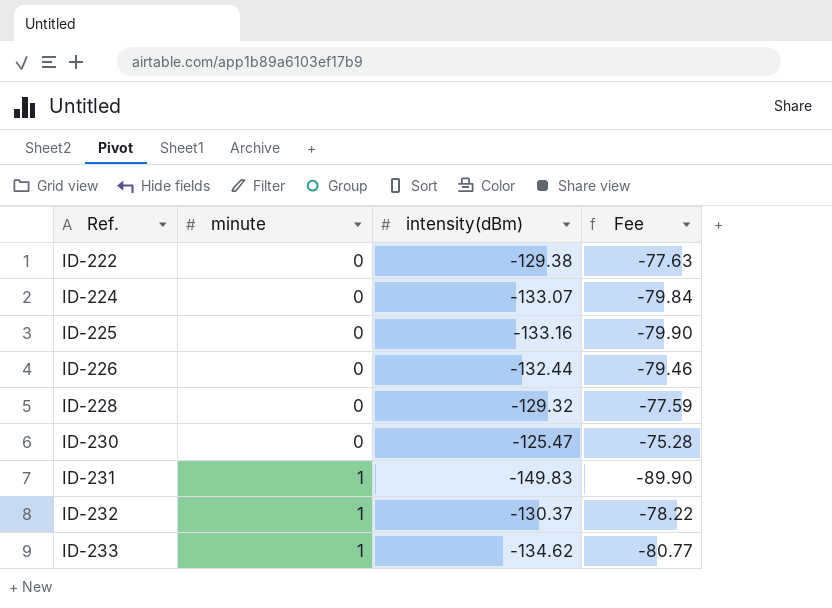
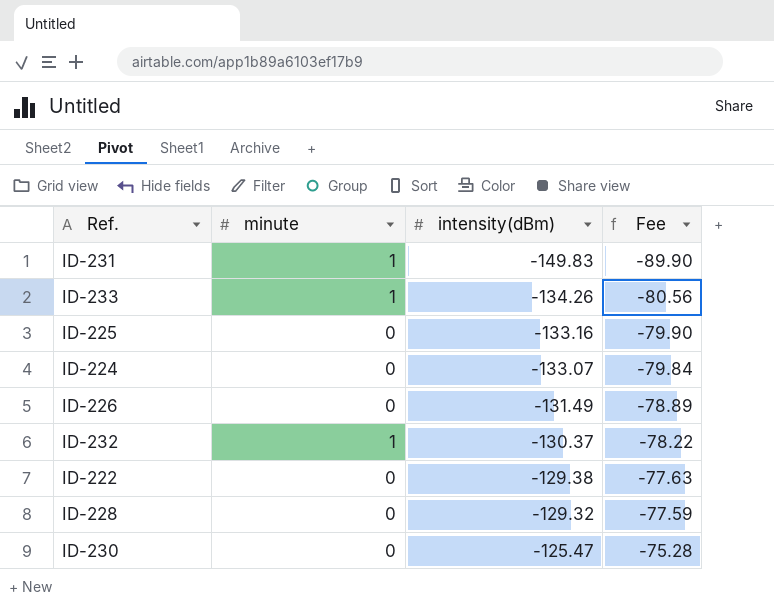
row order: Ref. ascending -> intensity(dBm) ascending
ID-233 | intensity(dBm): -134.62 -> -134.26
ID-233 | Fee: -80.77 -> -80.56
ID-226 | intensity(dBm): -132.44 -> -131.49
ID-226 | Fee: -79.46 -> -78.89

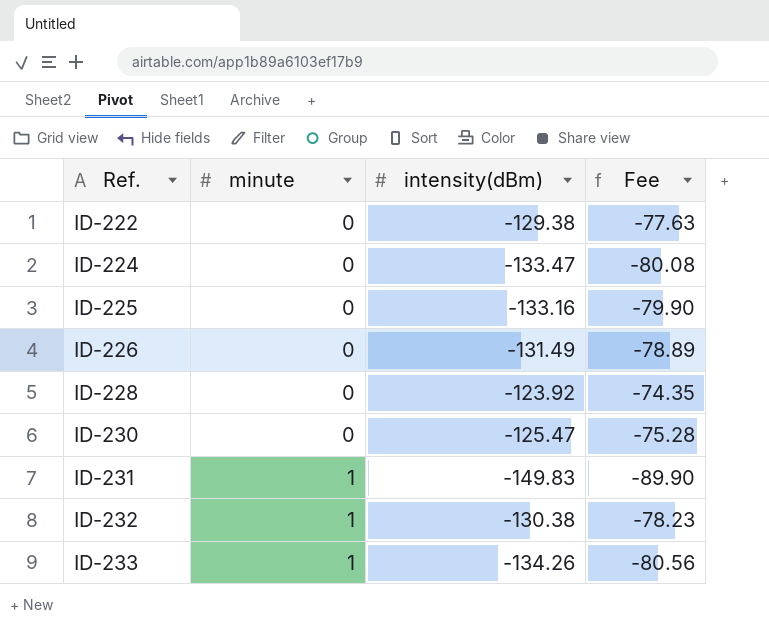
row order: intensity(dBm) ascending -> Ref. ascending
ID-224 | intensity(dBm): -133.07 -> -133.47
ID-224 | Fee: -79.84 -> -80.08
ID-228 | intensity(dBm): -129.32 -> -123.92
ID-228 | Fee: -77.59 -> -74.35
ID-232 | intensity(dBm): -130.37 -> -130.38
ID-232 | Fee: -78.22 -> -78.23

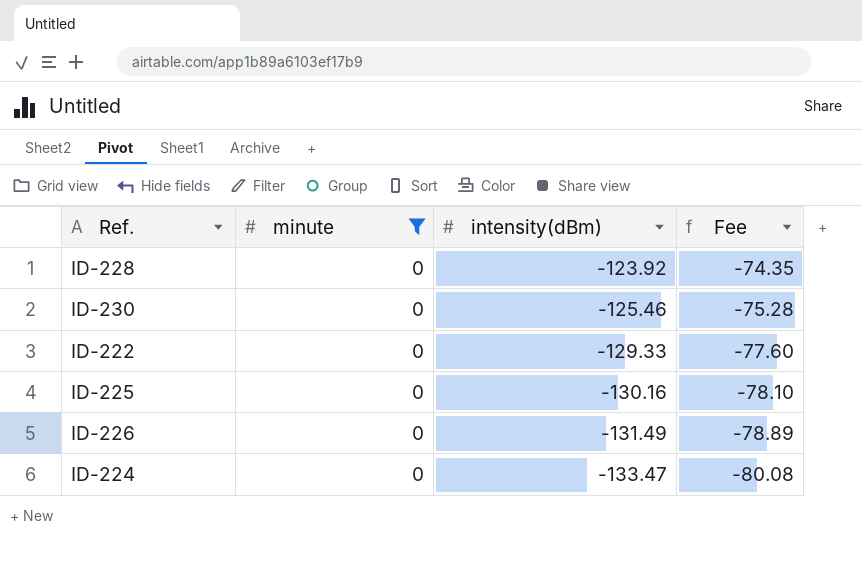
filter: none -> minute = 0
row order: Ref. ascending -> intensity(dBm) descending
ID-230 | intensity(dBm): -125.47 -> -125.46
ID-222 | intensity(dBm): -129.38 -> -129.33
ID-222 | Fee: -77.63 -> -77.60
ID-225 | intensity(dBm): -133.16 -> -130.16
ID-225 | Fee: -79.90 -> -78.10

